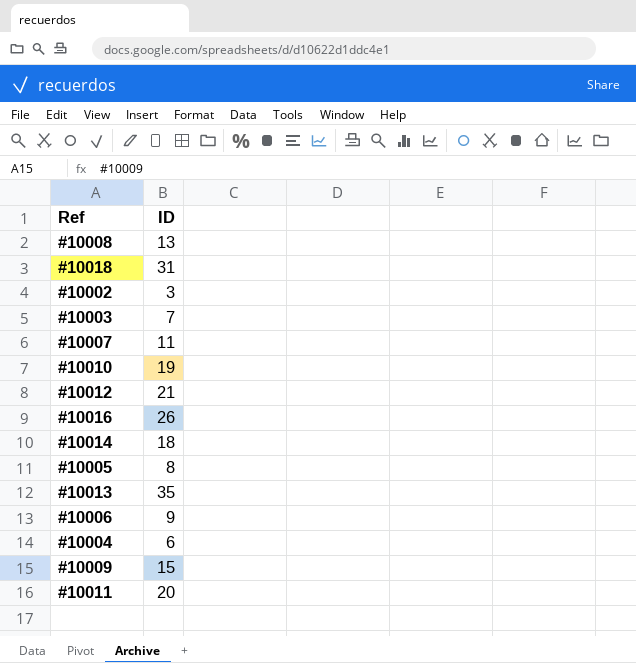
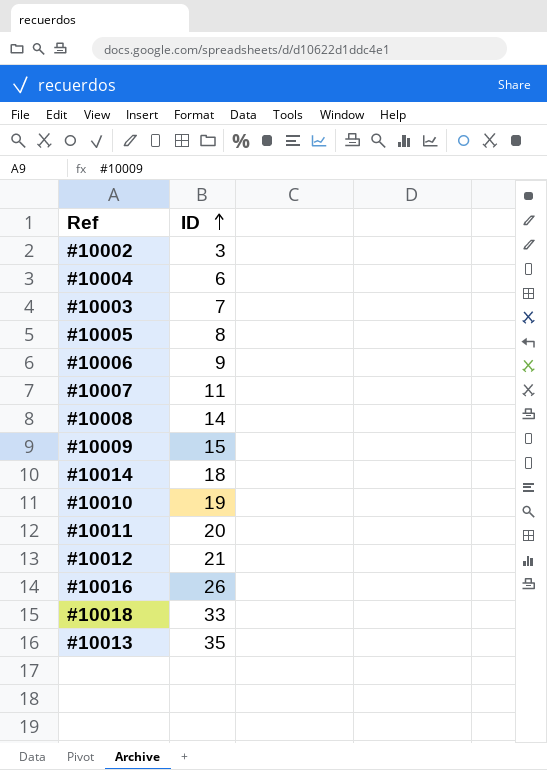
row order: none -> ID ascending
#10008 | ID: 13 -> 14
#10018 | ID: 31 -> 33

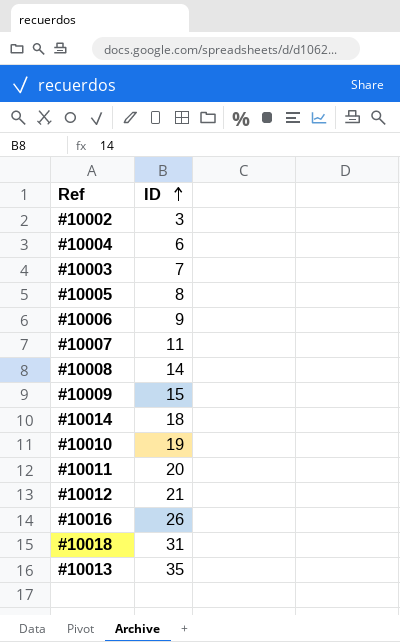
#10018 | ID: 33 -> 31

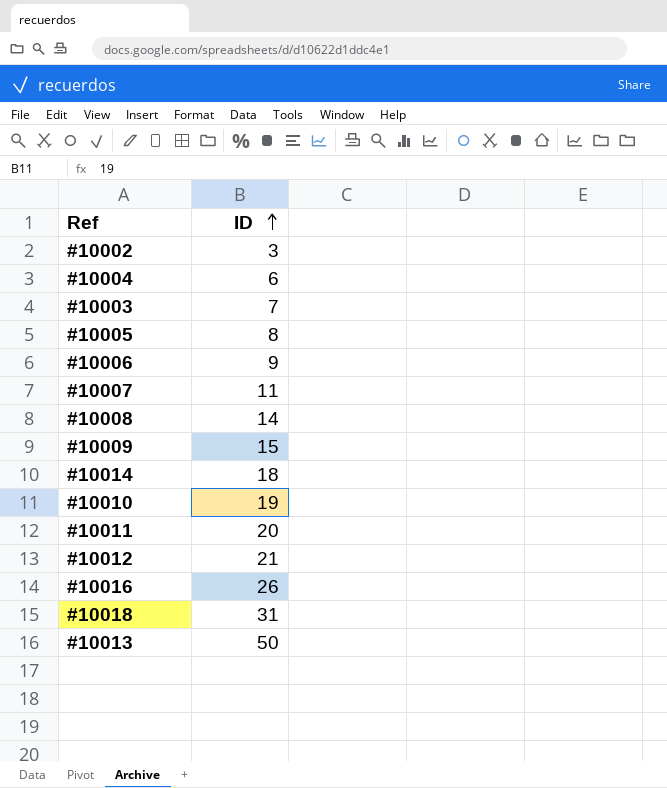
#10013 | ID: 35 -> 50

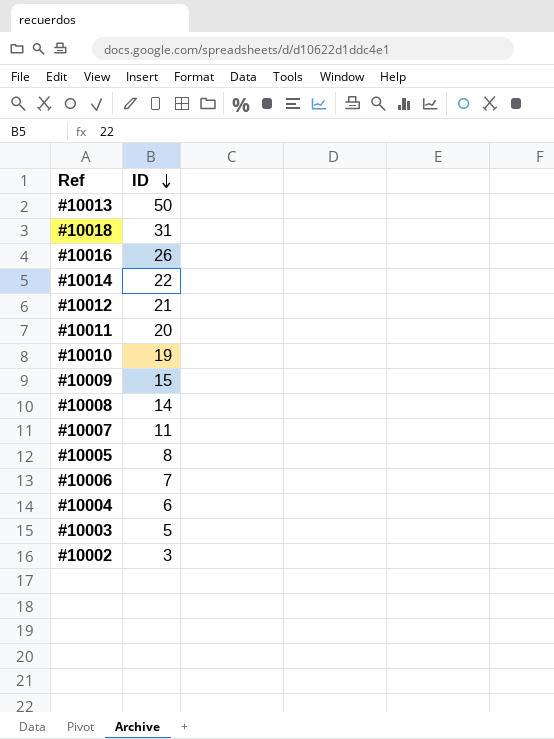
row order: ID ascending -> ID descending
#10014 | ID: 18 -> 22
#10006 | ID: 9 -> 7
#10003 | ID: 7 -> 5

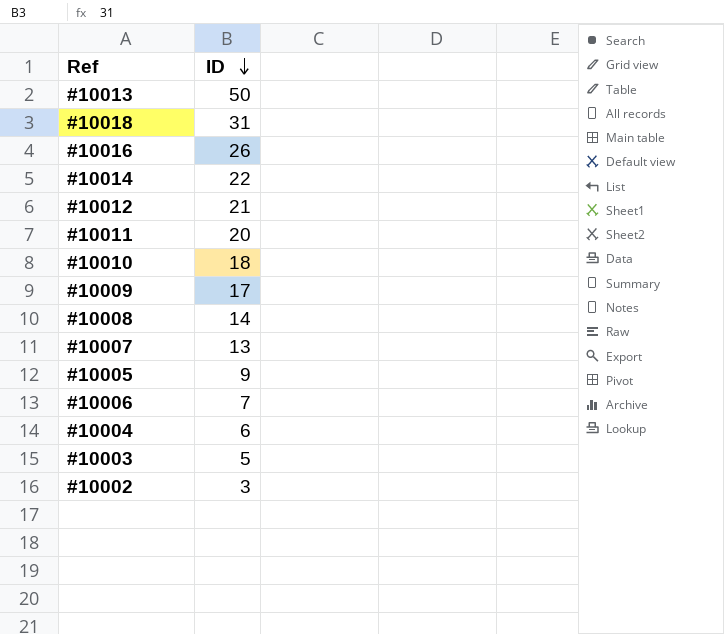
#10010 | ID: 19 -> 18
#10009 | ID: 15 -> 17
#10007 | ID: 11 -> 13
#10005 | ID: 8 -> 9

